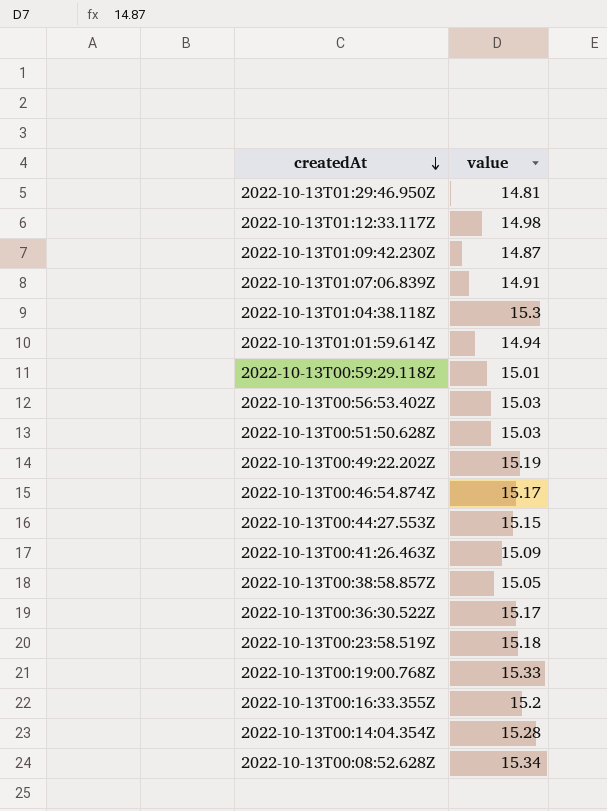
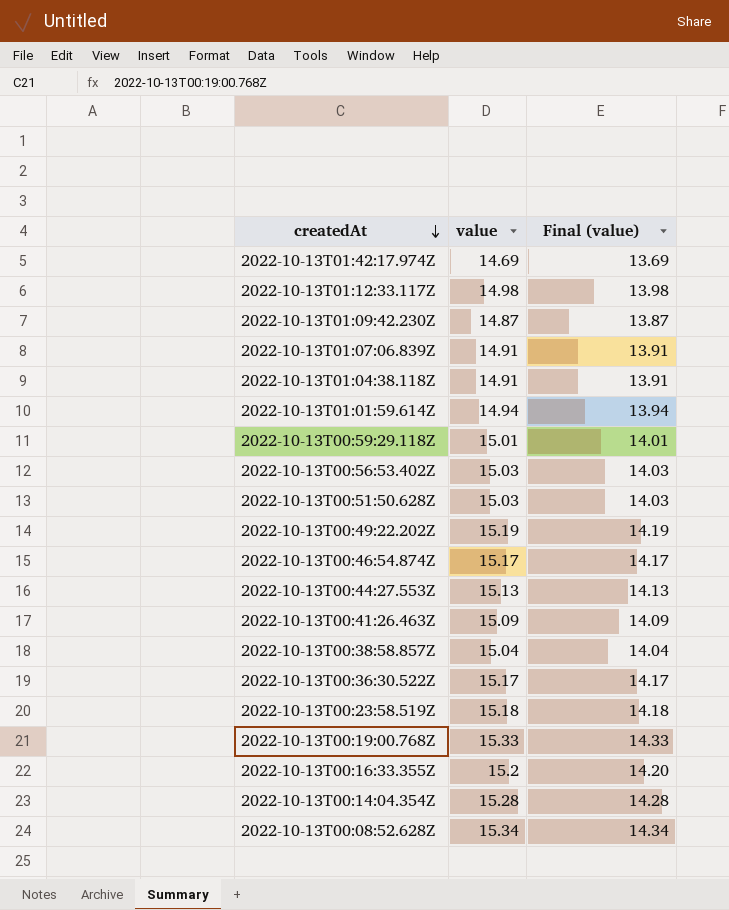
column Final (value) | formula: none -> [value] - 1
row 2022-10-13T01:29:46.950Z: 14.81 -> none
row 2022-10-13T01:42:17.974Z: none -> 14.69 | 13.69
2022-10-13T01:04:38.118Z | value: 15.3 -> 14.91
2022-10-13T00:44:27.553Z | value: 15.15 -> 15.13
2022-10-13T00:38:58.857Z | value: 15.05 -> 15.04

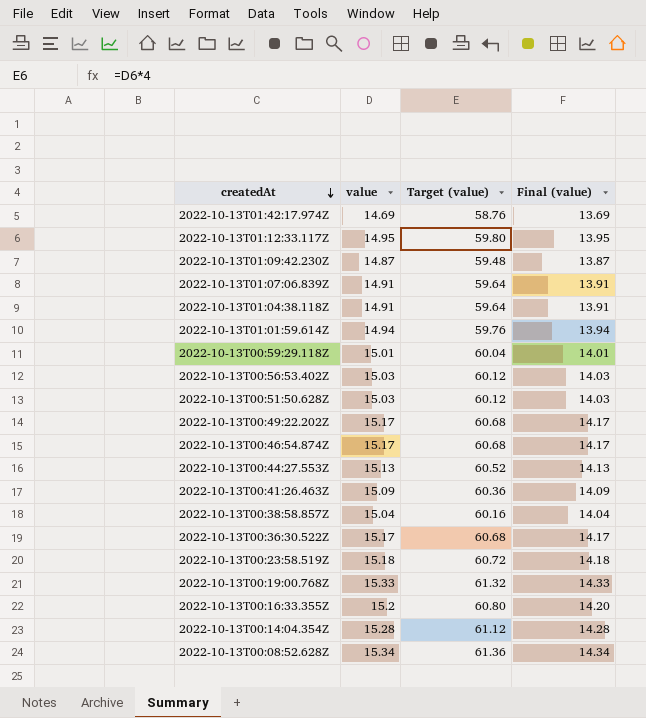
column Target (value) | formula: none -> [value] * 4
2022-10-13T01:12:33.117Z | value: 14.98 -> 14.95
2022-10-13T01:12:33.117Z | Final (value): 13.98 -> 13.95
2022-10-13T00:49:22.202Z | value: 15.19 -> 15.17
2022-10-13T00:49:22.202Z | Final (value): 14.19 -> 14.17

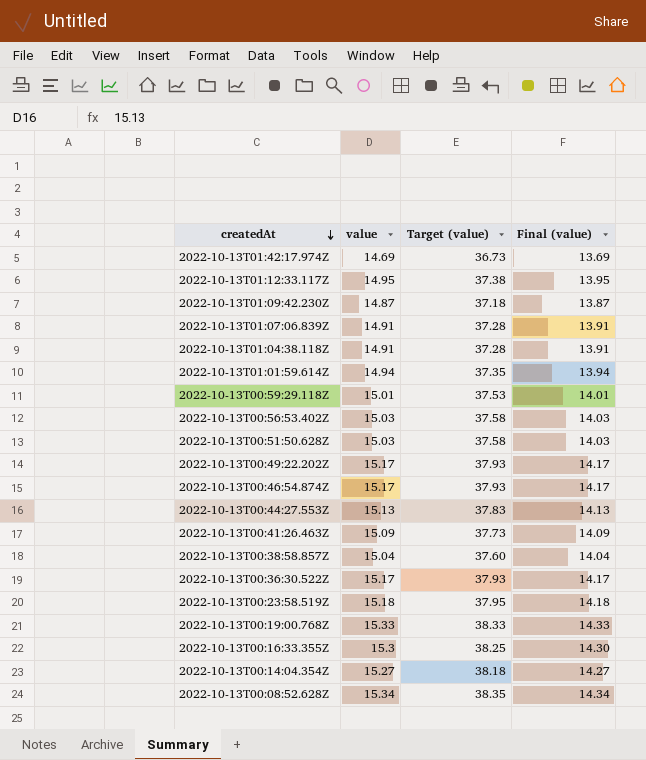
column Target (value) | formula: [value] * 4 -> [value] * 2.5
2022-10-13T00:16:33.355Z | value: 15.2 -> 15.3
2022-10-13T00:16:33.355Z | Final (value): 14.20 -> 14.30
2022-10-13T00:14:04.354Z | value: 15.28 -> 15.27
2022-10-13T00:14:04.354Z | Final (value): 14.28 -> 14.27

